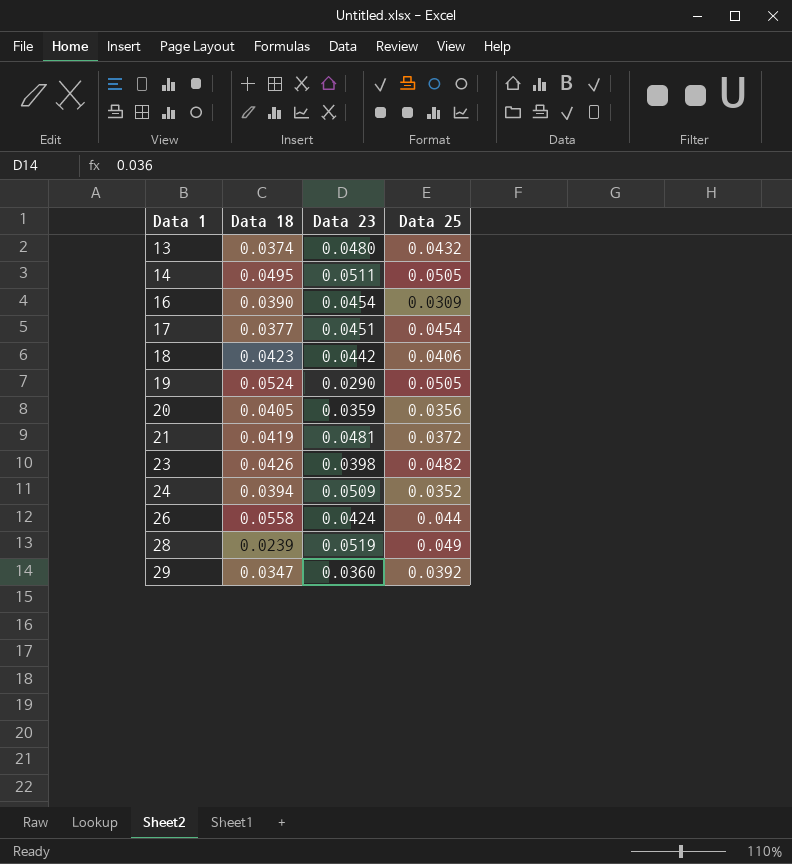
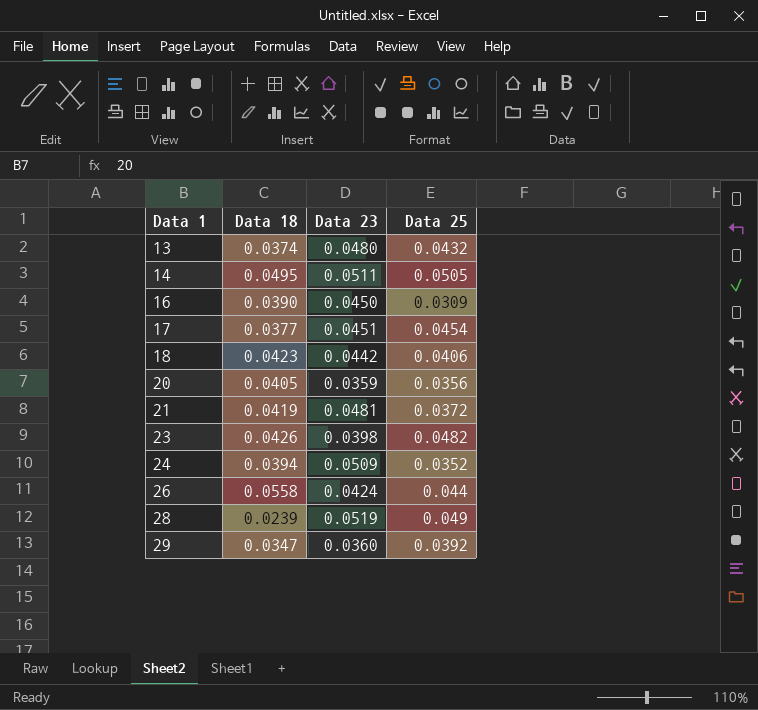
row 19: 0.0524 | 0.0290 | 0.0505 -> none
16 | Data 23: 0.0454 -> 0.0450

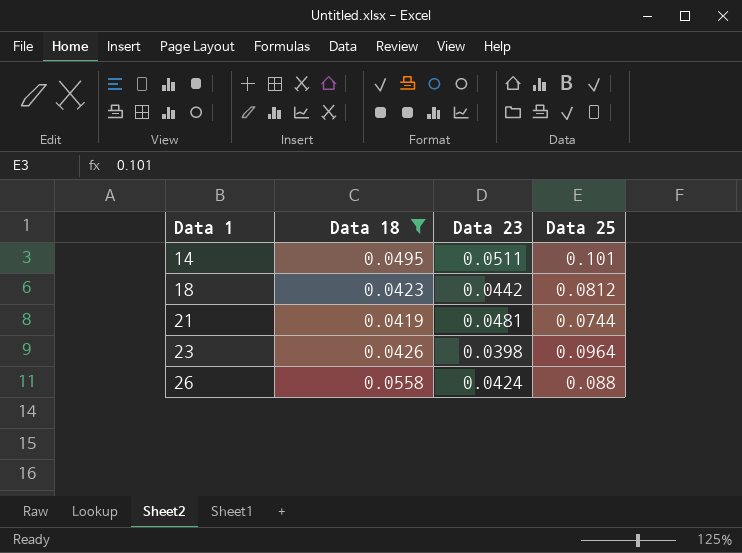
filter: none -> Data 18 >= 0.0419
14 | Data 25: 0.0505 -> 0.101
18 | Data 25: 0.0406 -> 0.0812
21 | Data 25: 0.0372 -> 0.0744
23 | Data 25: 0.0482 -> 0.0964
26 | Data 25: 0.044 -> 0.088

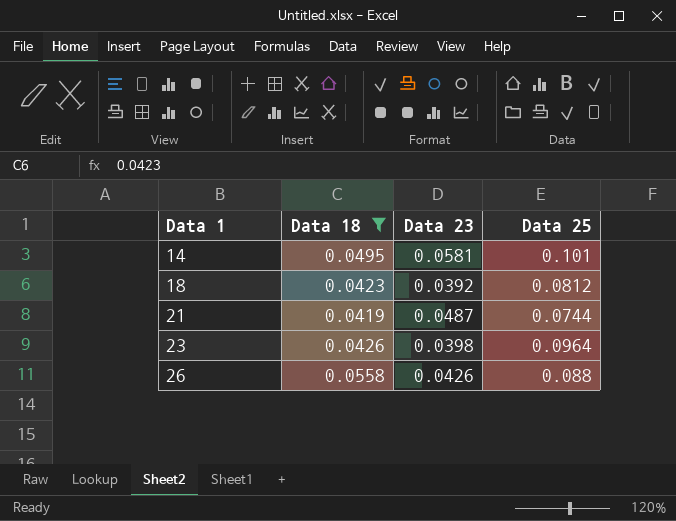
14 | Data 23: 0.0511 -> 0.0581
18 | Data 23: 0.0442 -> 0.0392
21 | Data 23: 0.0481 -> 0.0487
26 | Data 23: 0.0424 -> 0.0426

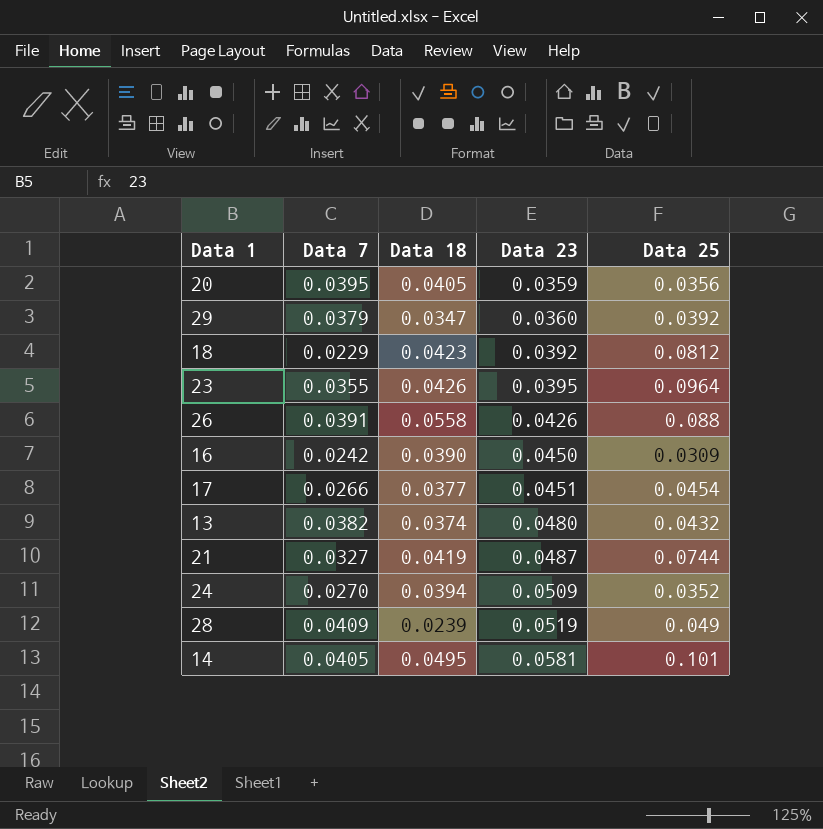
filter: Data 18 >= 0.0419 -> none
row order: Data 1 ascending -> Data 23 ascending
column Data 7 | position: none -> 2
23 | Data 23: 0.0398 -> 0.0395

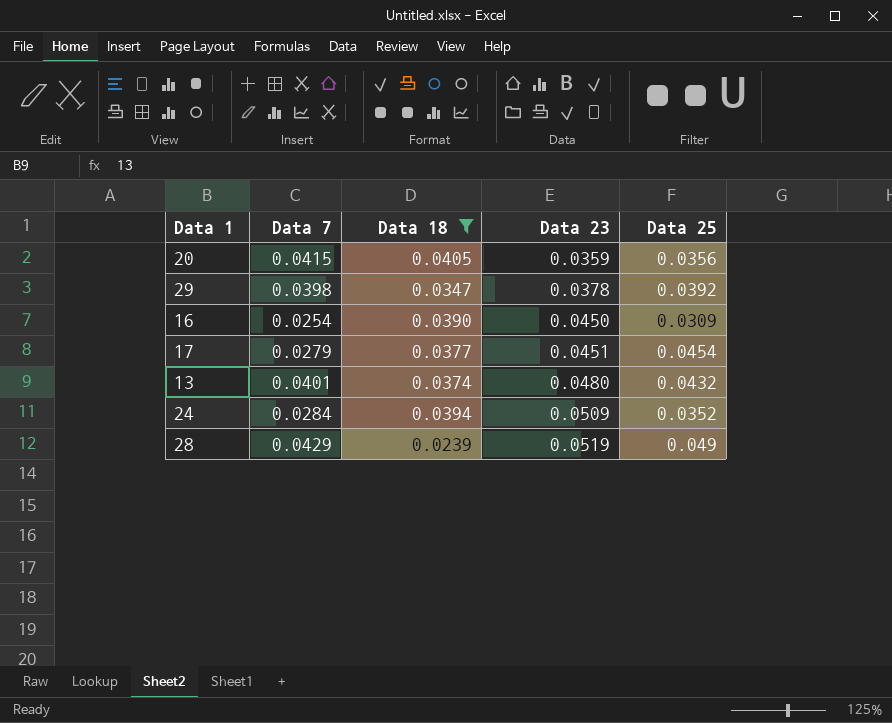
filter: none -> Data 18 <= 0.0405
20 | Data 7: 0.0395 -> 0.0415
29 | Data 7: 0.0379 -> 0.0398
29 | Data 23: 0.0360 -> 0.0378
16 | Data 7: 0.0242 -> 0.0254
17 | Data 7: 0.0266 -> 0.0279
13 | Data 7: 0.0382 -> 0.0401
24 | Data 7: 0.0270 -> 0.0284
28 | Data 7: 0.0409 -> 0.0429

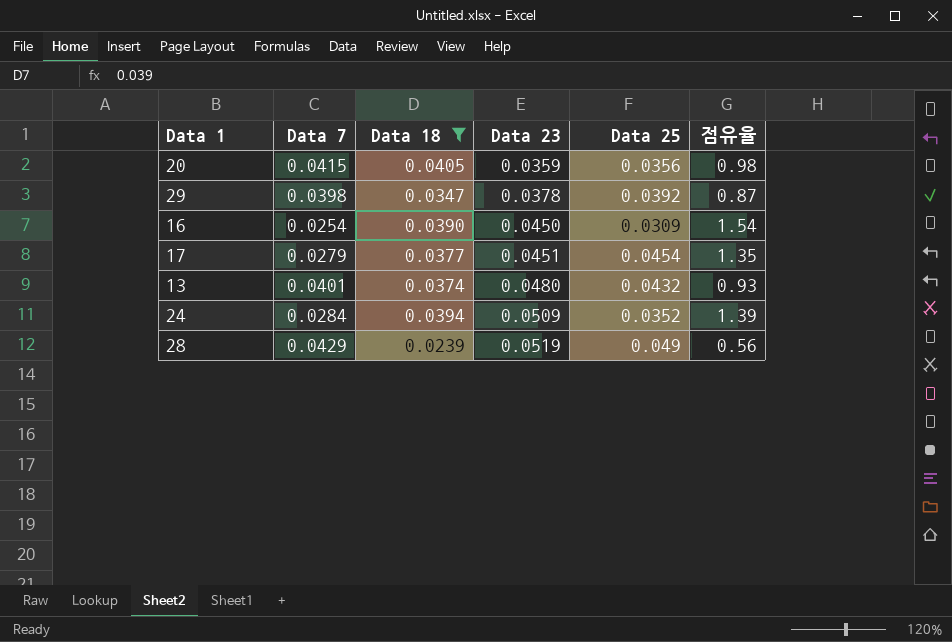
column 점유율 | formula: none -> [Data 18] / [Data 7]

